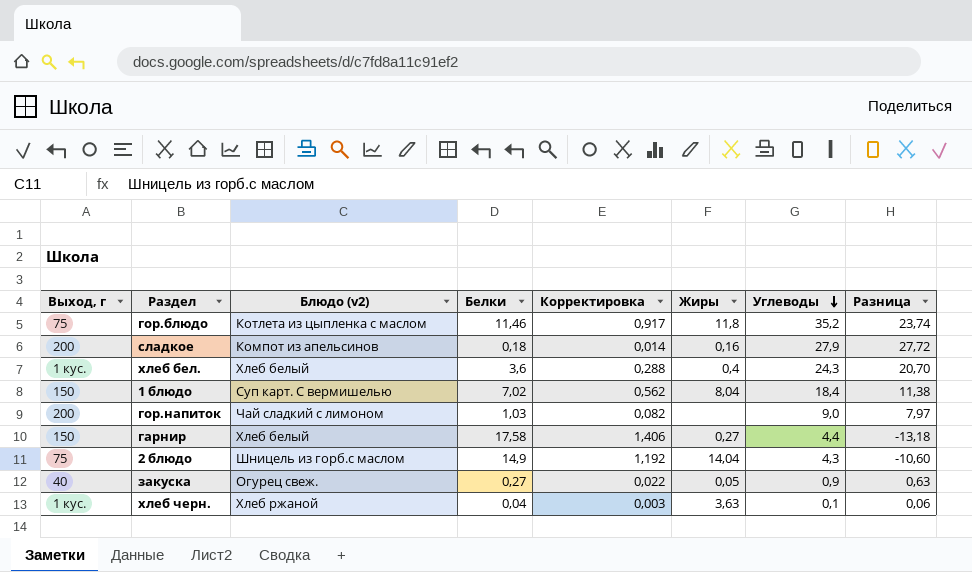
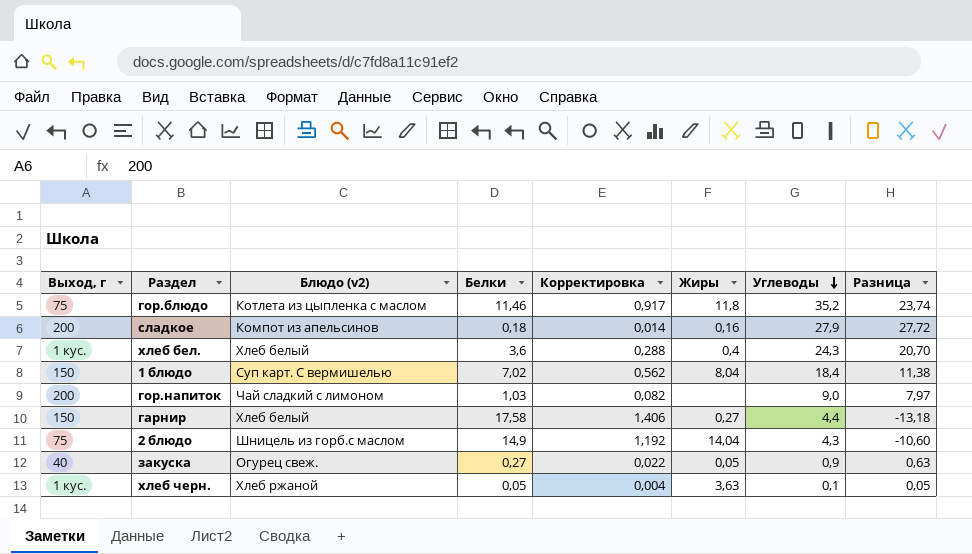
хлеб черн. | Белки: 0,04 -> 0,05
хлеб черн. | Корректировка: 0,003 -> 0,004
хлеб черн. | Разница: 0,06 -> 0,05

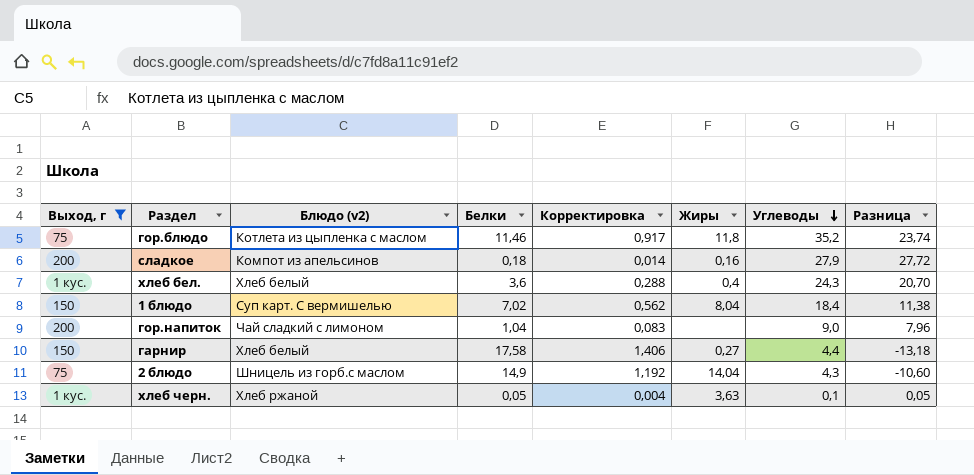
filter: none -> Выход, г != 40
гор.напиток | Белки: 1,03 -> 1,04
гор.напиток | Корректировка: 0,082 -> 0,083
гор.напиток | Разница: 7,97 -> 7,96

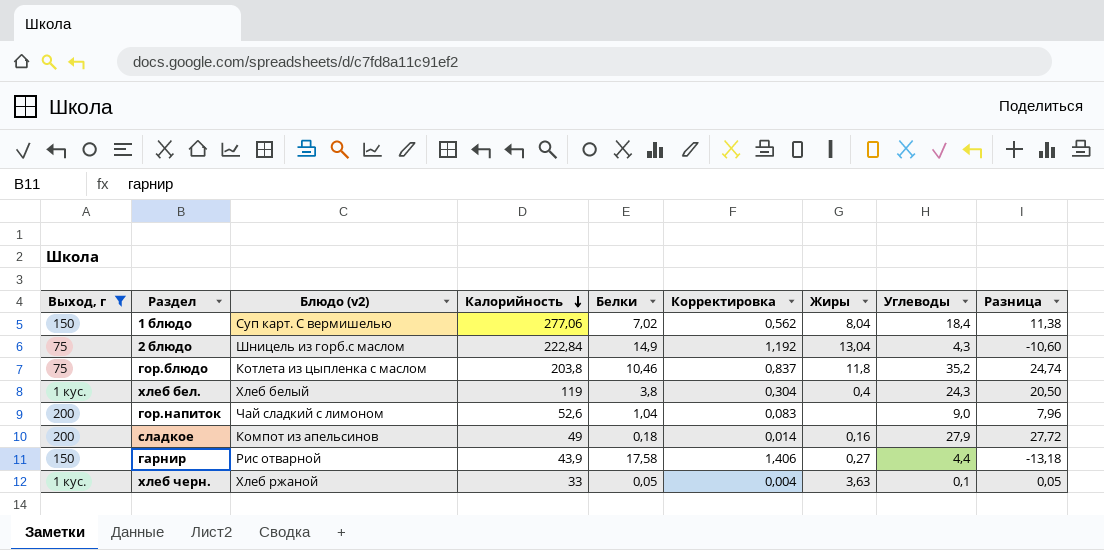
row order: Углеводы descending -> Калорийность descending
column Калорийность | position: none -> 4
2 блюдо | Жиры: 14,04 -> 13,04
гор.блюдо | Белки: 11,46 -> 10,46
гор.блюдо | Корректировка: 0,917 -> 0,837
гор.блюдо | Разница: 23,74 -> 24,74
хлеб бел. | Белки: 3,6 -> 3,8
хлеб бел. | Корректировка: 0,288 -> 0,304
хлеб бел. | Разница: 20,70 -> 20,50
гарнир | Блюдо (v2): Хлеб белый -> Рис отварной

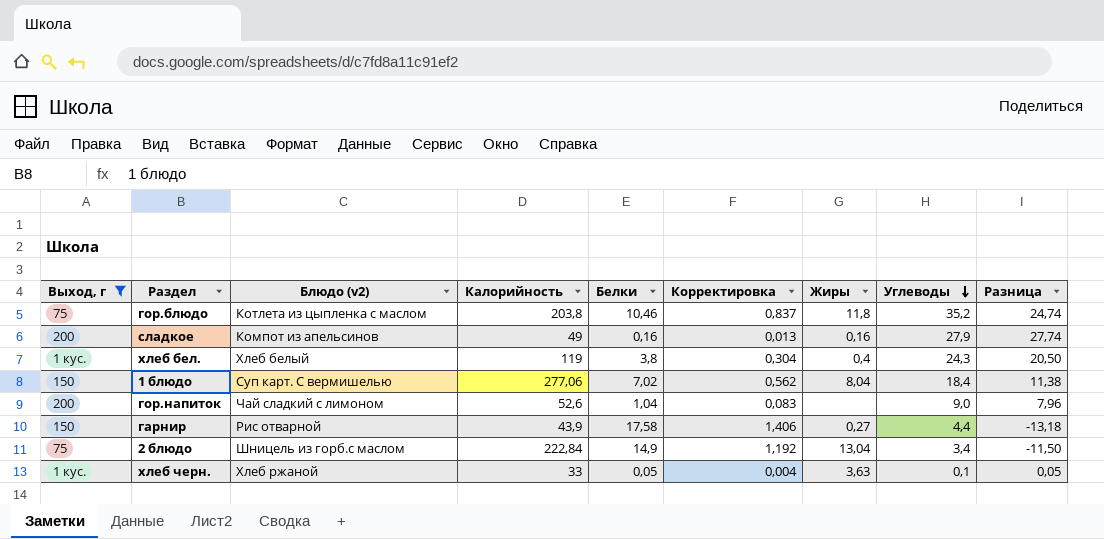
row order: Калорийность descending -> Углеводы descending
сладкое | Белки: 0,18 -> 0,16
сладкое | Корректировка: 0,014 -> 0,013
сладкое | Разница: 27,72 -> 27,74
2 блюдо | Углеводы: 4,3 -> 3,4
2 блюдо | Разница: -10,60 -> -11,50

